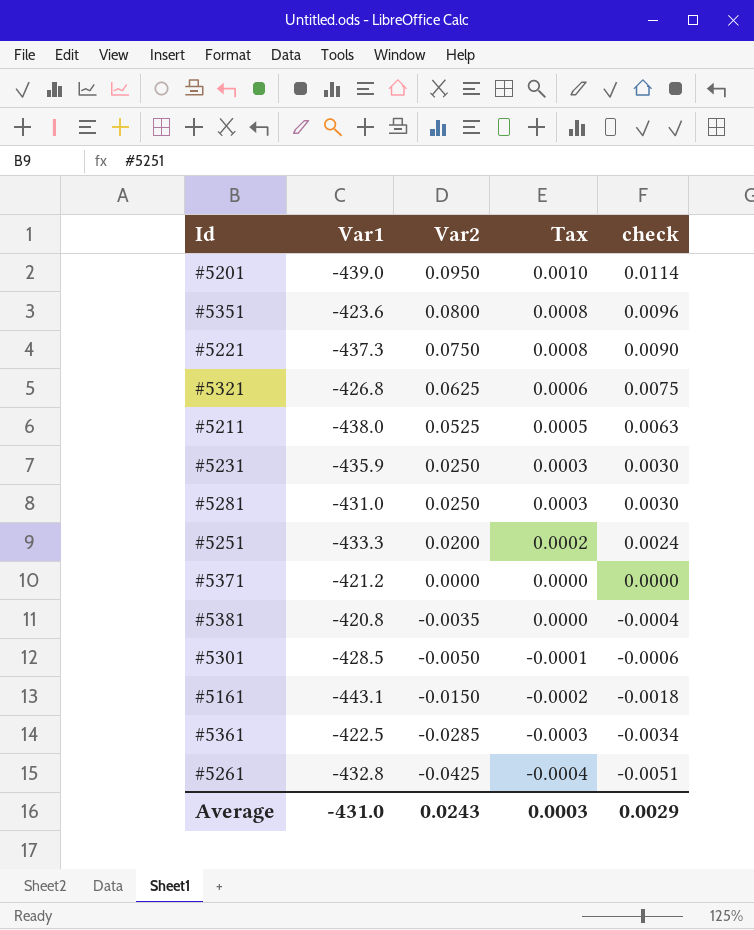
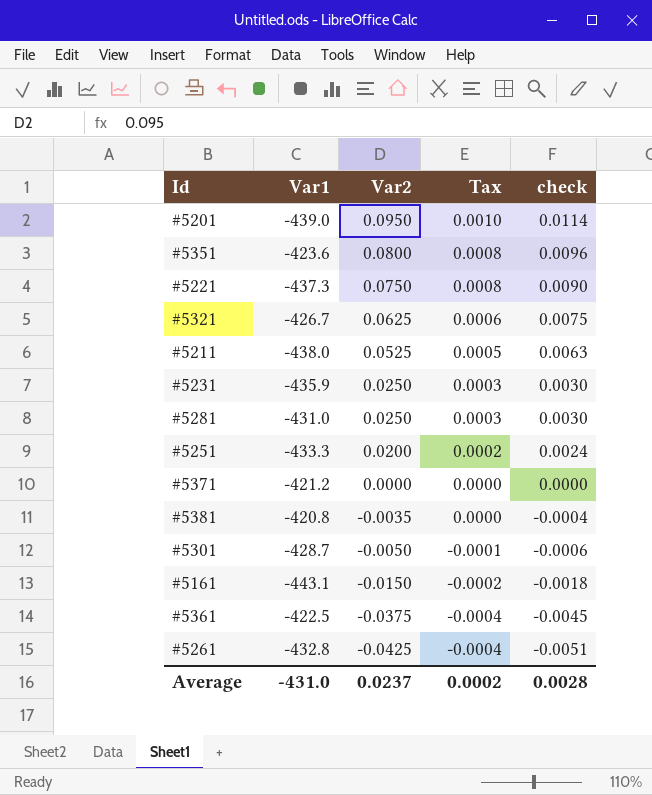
#5321 | Var1: -426.8 -> -426.7
#5301 | Var1: -428.5 -> -428.7
#5361 | Var2: -0.0285 -> -0.0375
#5361 | Tax: -0.0003 -> -0.0004
#5361 | check: -0.0034 -> -0.0045
Average | Var2: 0.0243 -> 0.0237
Average | Tax: 0.0003 -> 0.0002
Average | check: 0.0029 -> 0.0028

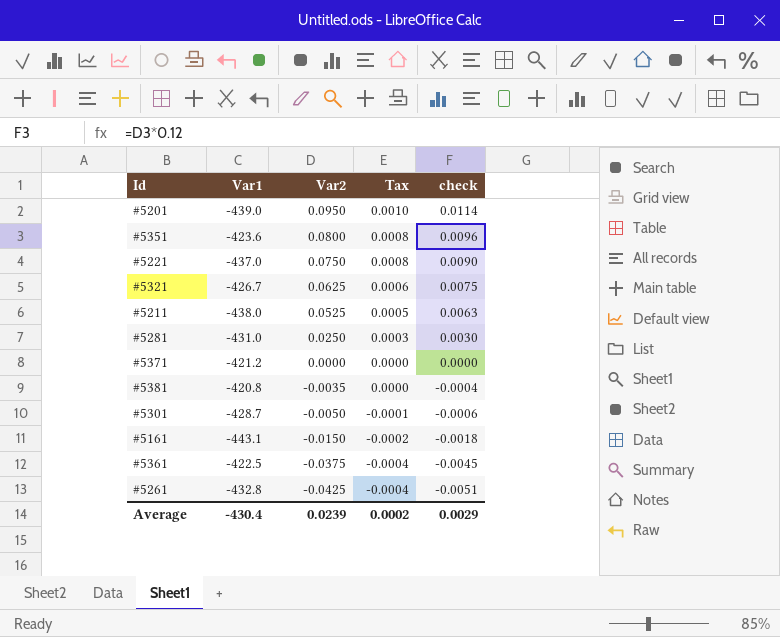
row #5231: -435.9 | 0.0250 | 0.0003 | 0.0030 -> none
row #5251: -433.3 | 0.0200 | 0.0002 | 0.0024 -> none
#5221 | Var1: -437.3 -> -437.0
Average | Var1: -431.0 -> -430.4
Average | Var2: 0.0237 -> 0.0239
Average | check: 0.0028 -> 0.0029

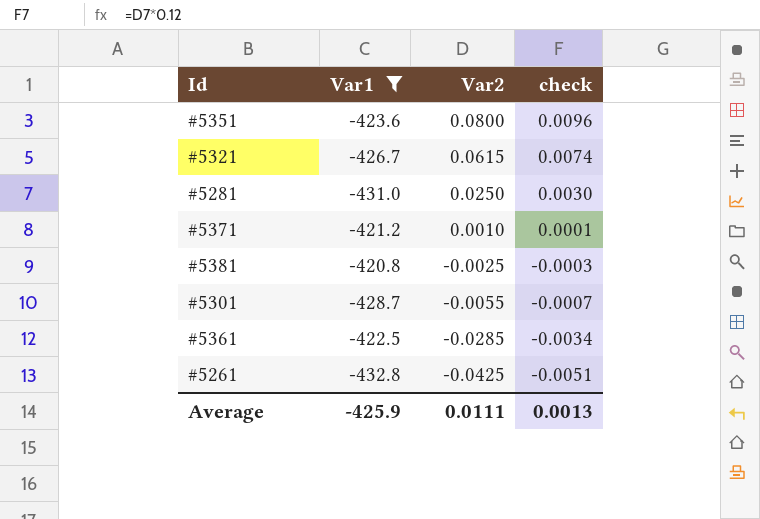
filter: none -> Var1 >= -432.8
column Tax | formula: [Var2] * 0.01 -> none
#5321 | Var2: 0.0625 -> 0.0615
#5321 | check: 0.0075 -> 0.0074
#5371 | Var2: 0.0000 -> 0.0010
#5371 | check: 0.0000 -> 0.0001
#5381 | Var2: -0.0035 -> -0.0025
#5381 | check: -0.0004 -> -0.0003
#5301 | Var2: -0.0050 -> -0.0055
#5301 | check: -0.0006 -> -0.0007
#5361 | Var2: -0.0375 -> -0.0285
#5361 | check: -0.0045 -> -0.0034
Average | Var1: -430.4 -> -425.9
Average | Var2: 0.0239 -> 0.0111
Average | check: 0.0029 -> 0.0013

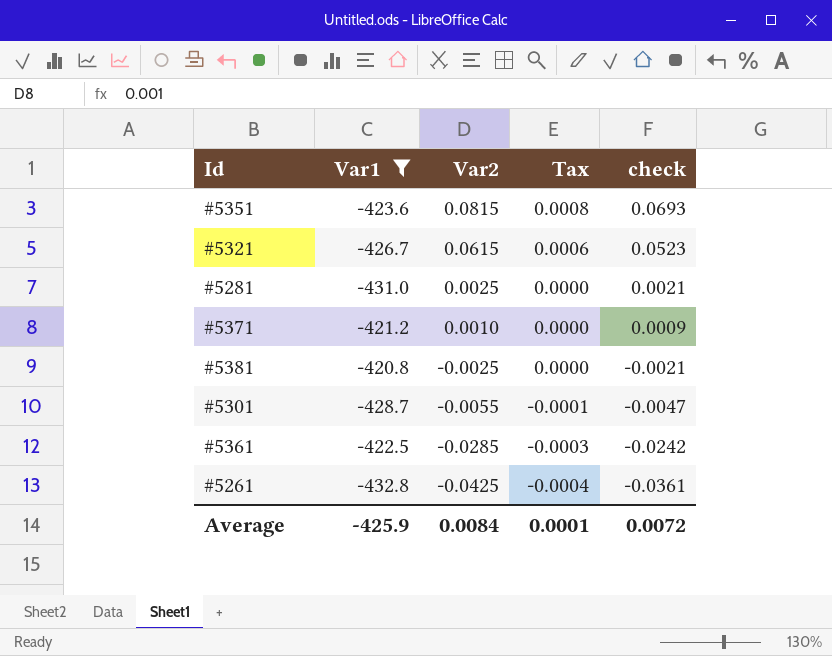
column Tax | formula: none -> [Var2] * 0.01
column check | formula: [Var2] * 0.12 -> [Var2] * 0.85
#5351 | Var2: 0.0800 -> 0.0815
#5281 | Var2: 0.0250 -> 0.0025
Average | Var2: 0.0111 -> 0.0084
Average | check: 0.0013 -> 0.0072

